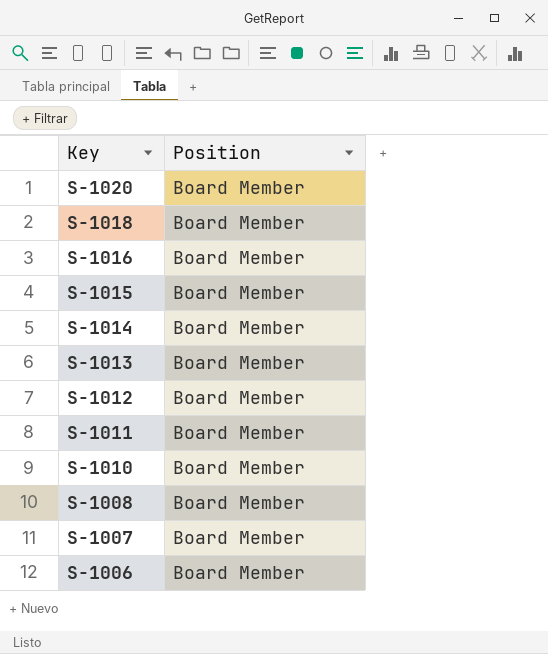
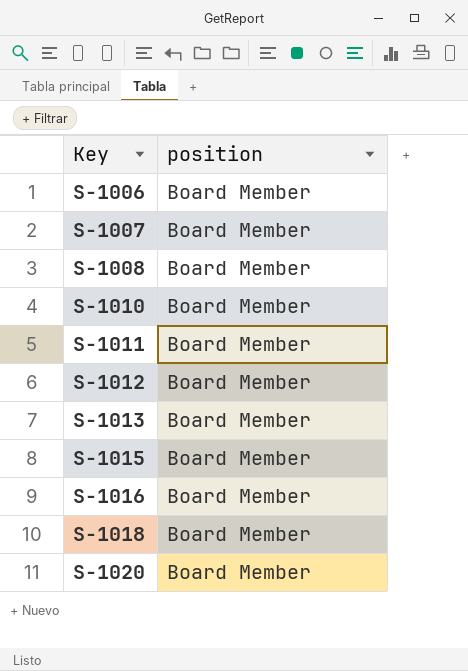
row order: Key descending -> Key ascending
column name: Position -> position
row S-1014: Board Member -> none

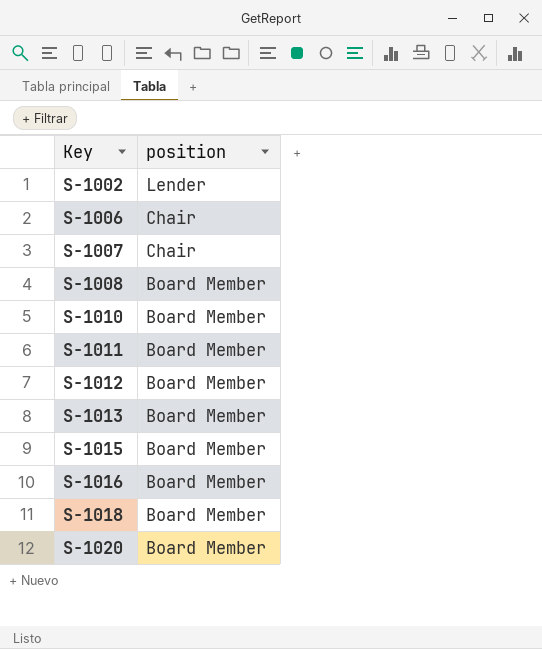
row S-1002: none -> Lender
S-1006 | position: Board Member -> Chair
S-1007 | position: Board Member -> Chair

